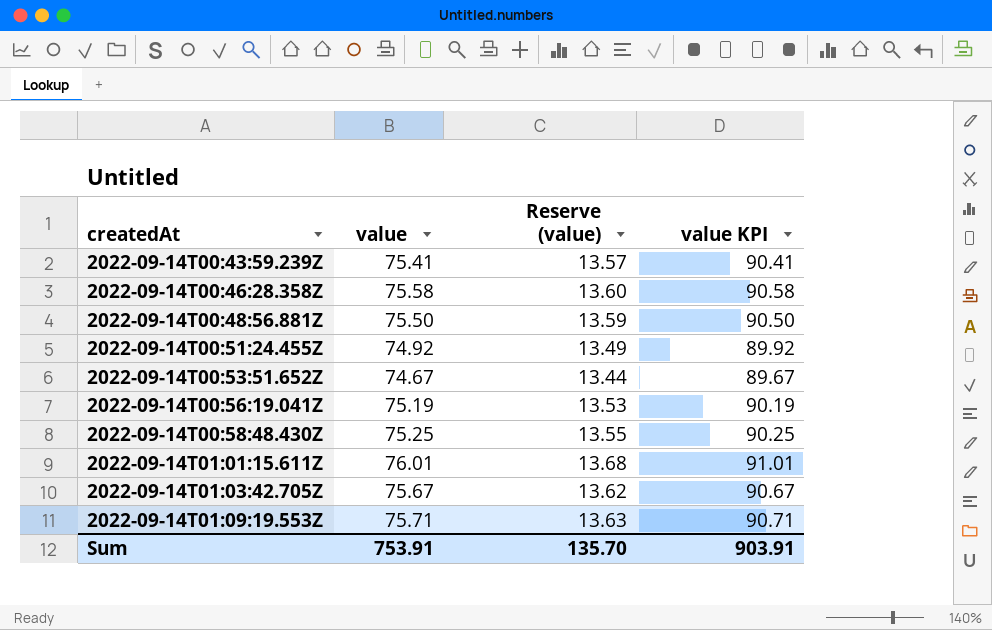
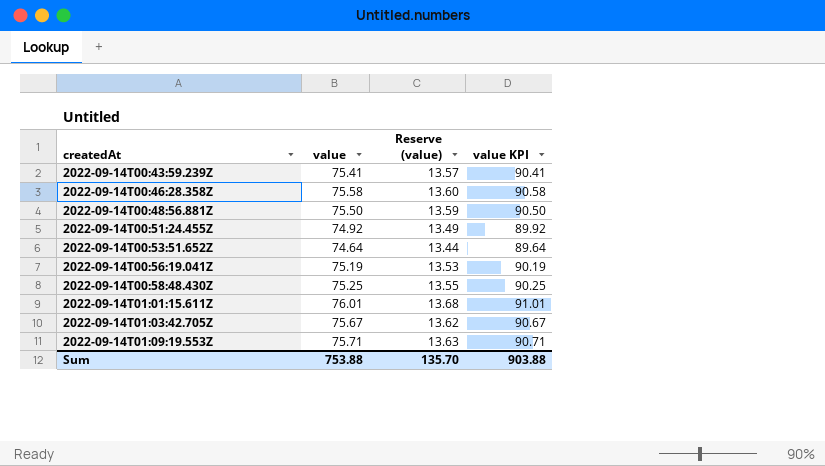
2022-09-14T00:53:51.652Z | value: 74.67 -> 74.64
2022-09-14T00:53:51.652Z | value KPI: 89.67 -> 89.64
Sum | value: 753.91 -> 753.88
Sum | value KPI: 903.91 -> 903.88

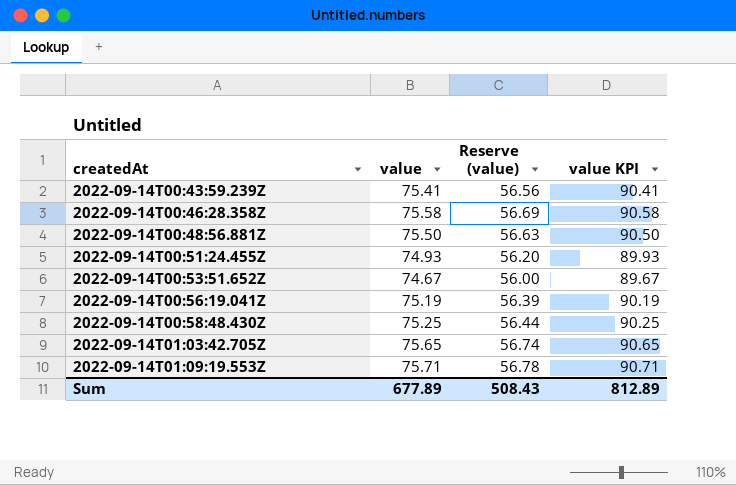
column Reserve (value) | formula: [value] * 0.18 -> [value] * 0.75
row 2022-09-14T01:01:15.611Z: 76.01 | 13.68 | 91.01 -> none
2022-09-14T00:51:24.455Z | value: 74.92 -> 74.93
2022-09-14T00:51:24.455Z | value KPI: 89.92 -> 89.93
2022-09-14T00:53:51.652Z | value: 74.64 -> 74.67
2022-09-14T00:53:51.652Z | value KPI: 89.64 -> 89.67
2022-09-14T01:03:42.705Z | value: 75.67 -> 75.65
2022-09-14T01:03:42.705Z | value KPI: 90.67 -> 90.65
Sum | value: 753.88 -> 677.89
Sum | Reserve (value): 135.70 -> 508.43
Sum | value KPI: 903.88 -> 812.89

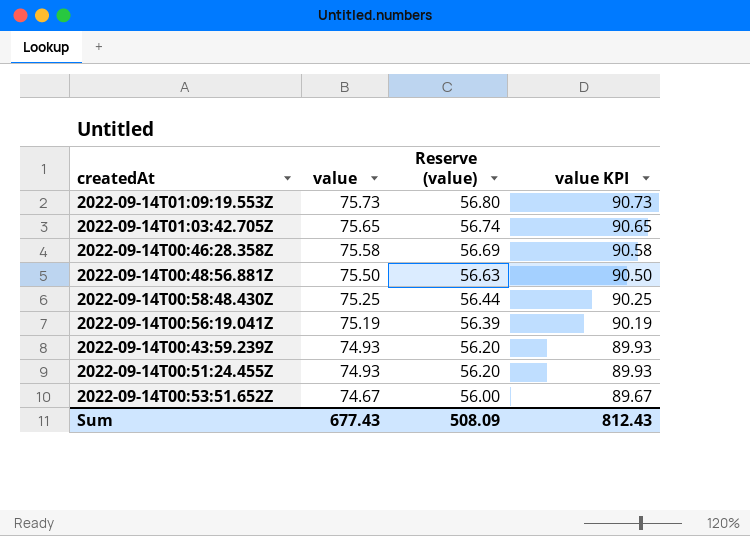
row order: createdAt ascending -> value descending
2022-09-14T01:09:19.553Z | value: 75.71 -> 75.73
2022-09-14T01:09:19.553Z | Reserve (value): 56.78 -> 56.80
2022-09-14T01:09:19.553Z | value KPI: 90.71 -> 90.73
2022-09-14T00:43:59.239Z | value: 75.41 -> 74.93
2022-09-14T00:43:59.239Z | Reserve (value): 56.56 -> 56.20
2022-09-14T00:43:59.239Z | value KPI: 90.41 -> 89.93
Sum | value: 677.89 -> 677.43
Sum | Reserve (value): 508.43 -> 508.09
Sum | value KPI: 812.89 -> 812.43

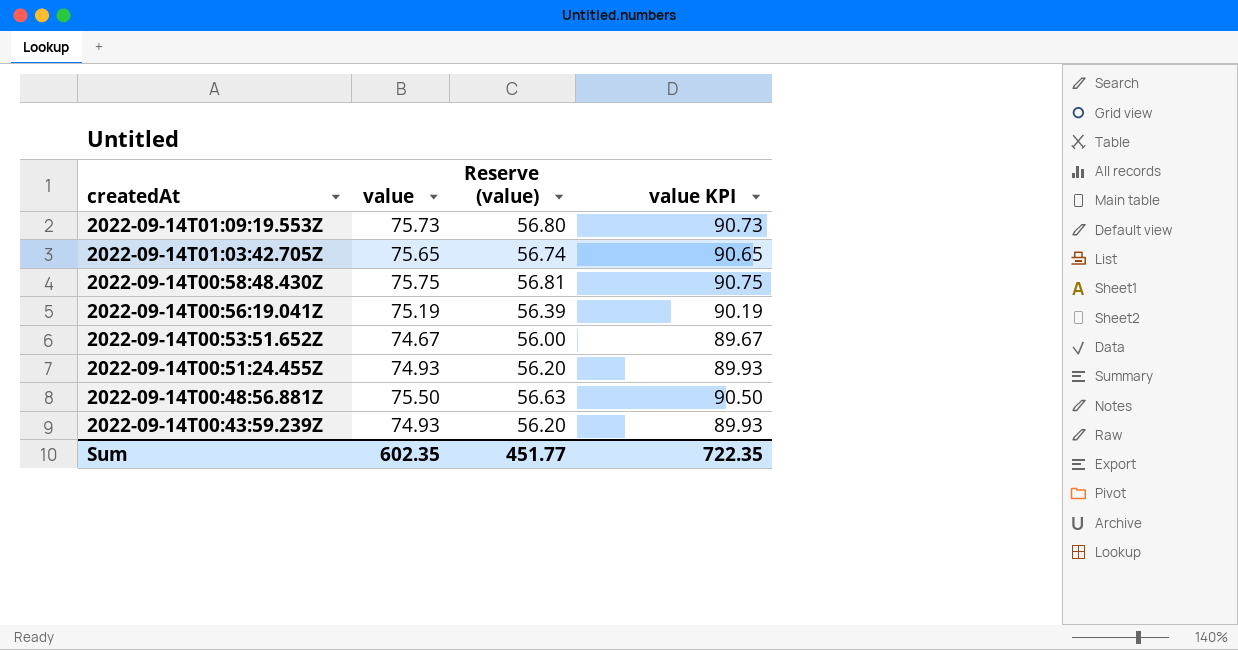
row order: value descending -> createdAt descending
row 2022-09-14T00:46:28.358Z: 75.58 | 56.69 | 90.58 -> none
2022-09-14T00:58:48.430Z | value: 75.25 -> 75.75
2022-09-14T00:58:48.430Z | Reserve (value): 56.44 -> 56.81
2022-09-14T00:58:48.430Z | value KPI: 90.25 -> 90.75
Sum | value: 677.43 -> 602.35
Sum | Reserve (value): 508.09 -> 451.77
Sum | value KPI: 812.43 -> 722.35

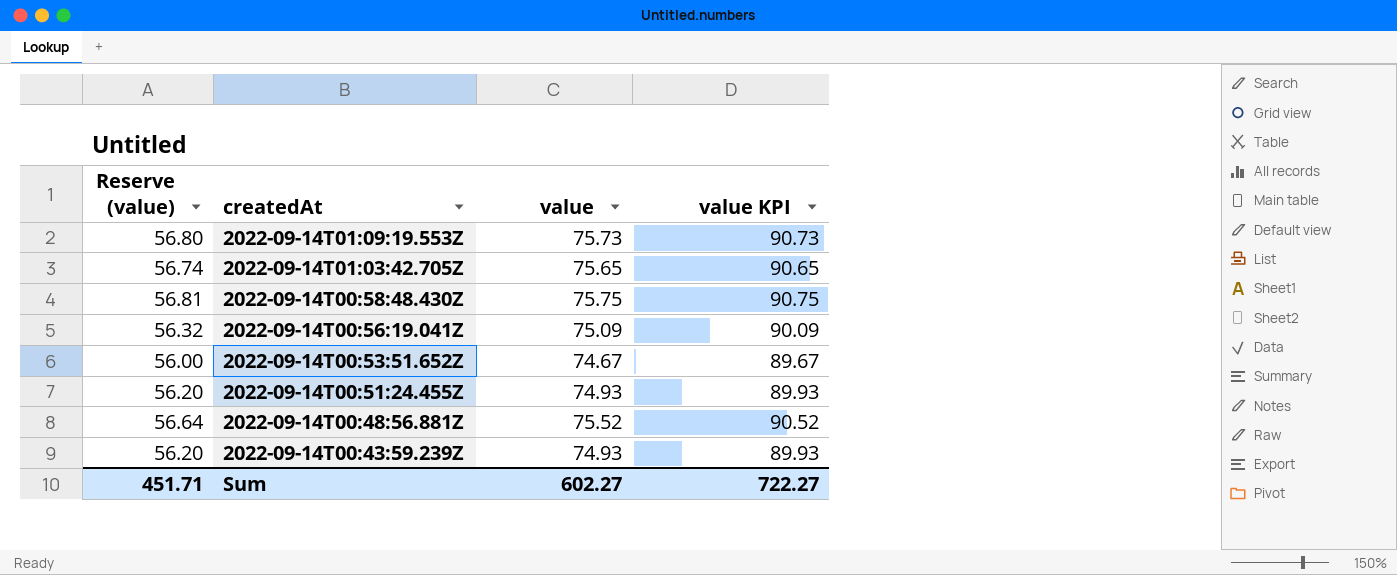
column Reserve (value) | position: 3 -> 1
2022-09-14T00:56:19.041Z | Reserve (value): 56.39 -> 56.32
2022-09-14T00:56:19.041Z | value: 75.19 -> 75.09
2022-09-14T00:56:19.041Z | value KPI: 90.19 -> 90.09
2022-09-14T00:48:56.881Z | Reserve (value): 56.63 -> 56.64
2022-09-14T00:48:56.881Z | value: 75.50 -> 75.52
2022-09-14T00:48:56.881Z | value KPI: 90.50 -> 90.52
Sum | Reserve (value): 451.77 -> 451.71
Sum | value: 602.35 -> 602.27
Sum | value KPI: 722.35 -> 722.27

